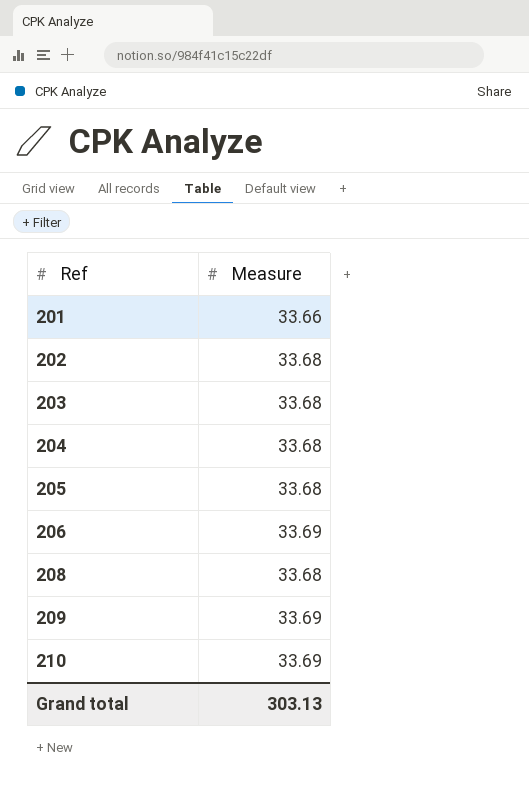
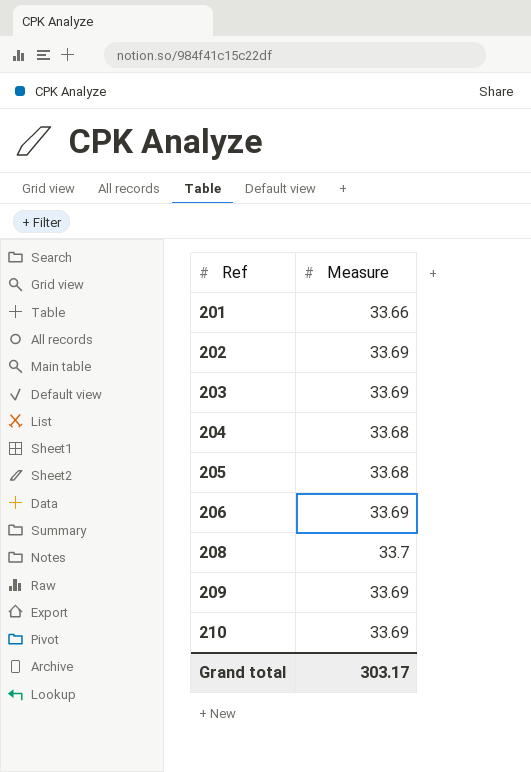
202 | Measure: 33.68 -> 33.69
203 | Measure: 33.68 -> 33.69
208 | Measure: 33.68 -> 33.7
Grand total | Measure: 303.13 -> 303.17

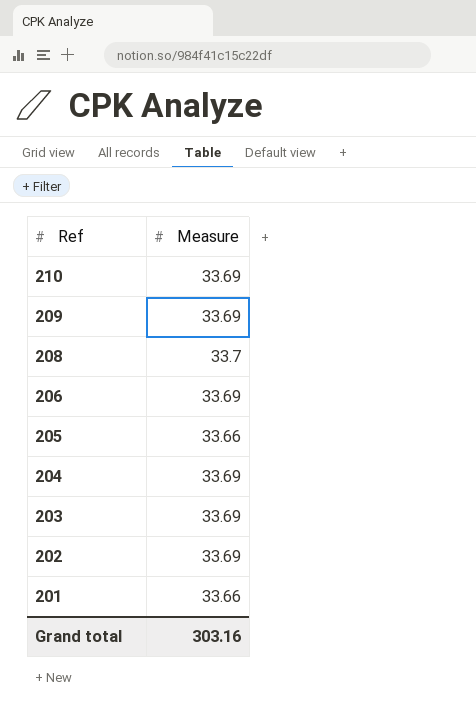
row order: Ref ascending -> Ref descending
205 | Measure: 33.68 -> 33.66
204 | Measure: 33.68 -> 33.69
Grand total | Measure: 303.17 -> 303.16

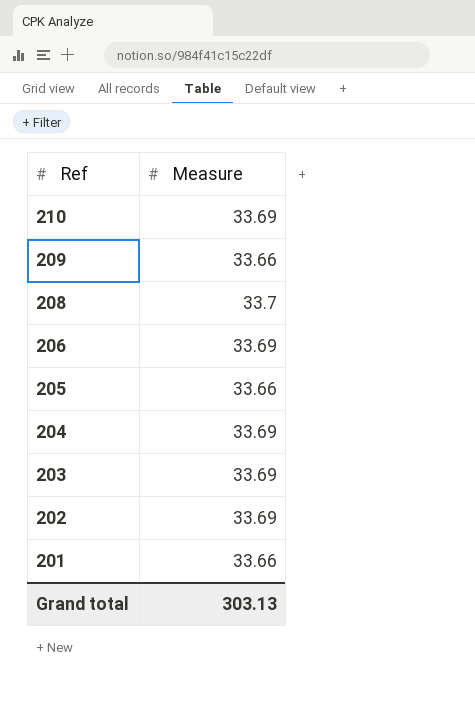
209 | Measure: 33.69 -> 33.66
Grand total | Measure: 303.16 -> 303.13

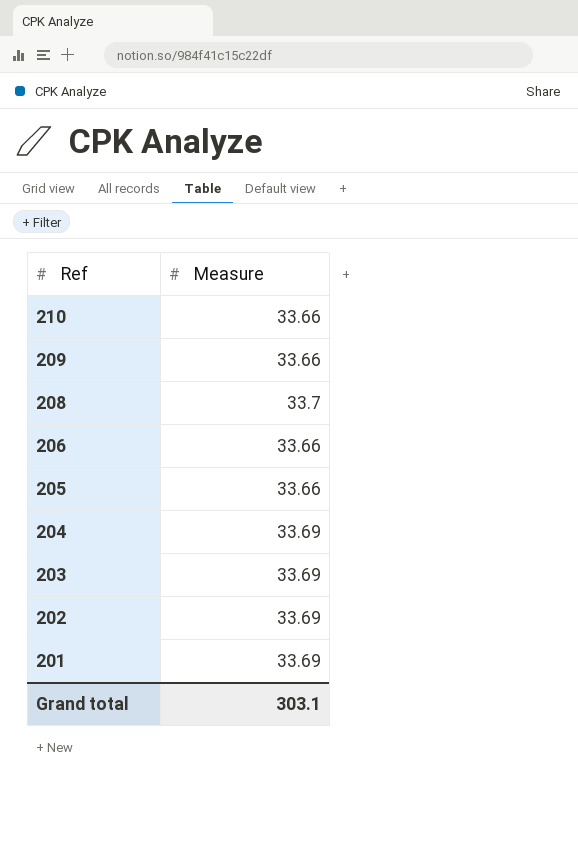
210 | Measure: 33.69 -> 33.66
206 | Measure: 33.69 -> 33.66
201 | Measure: 33.66 -> 33.69
Grand total | Measure: 303.13 -> 303.1

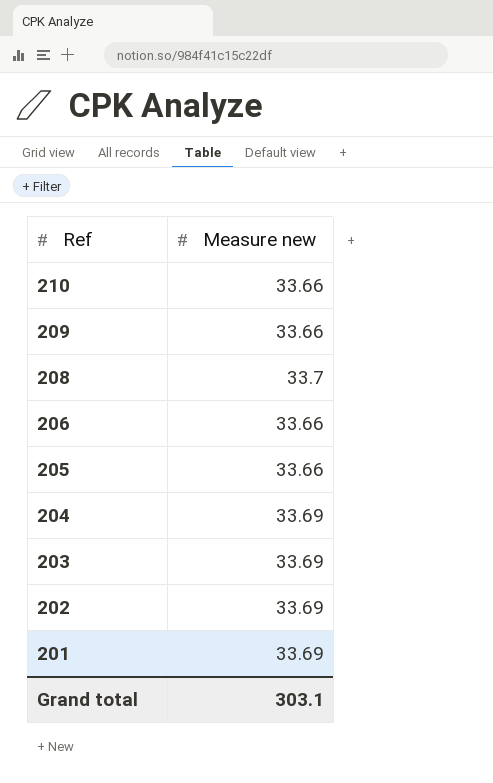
column name: Measure -> Measure new

